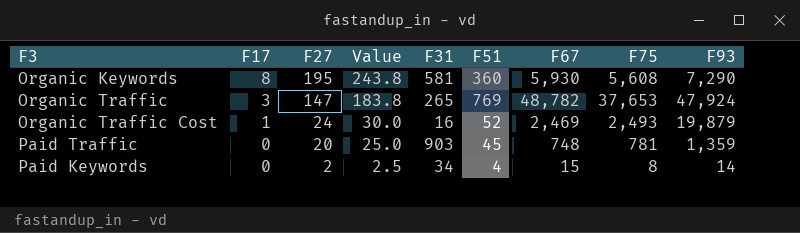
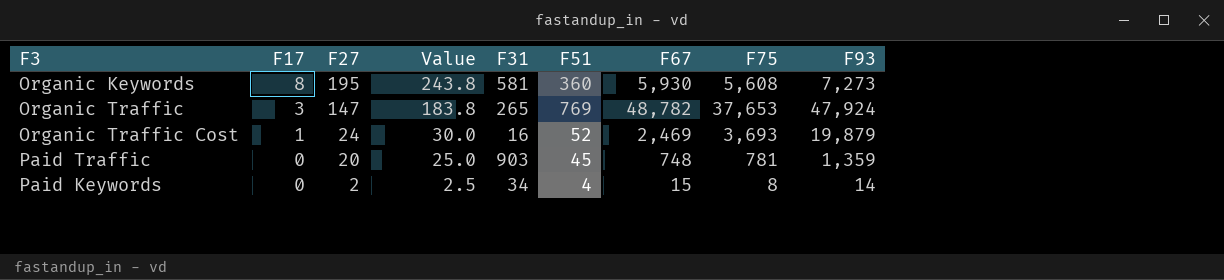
Organic Keywords | F93: 7,290 -> 7,273
Organic Traffic Cost | F75: 2,493 -> 3,693

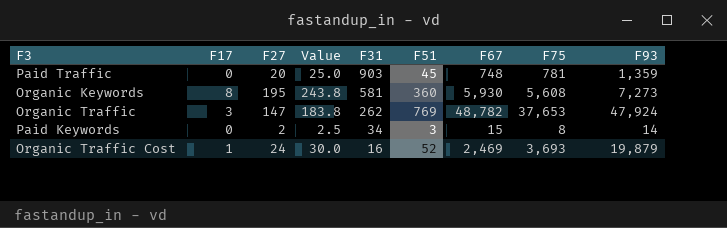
row order: F17 descending -> F31 descending
Organic Traffic | F31: 265 -> 262
Paid Keywords | F51: 4 -> 3

